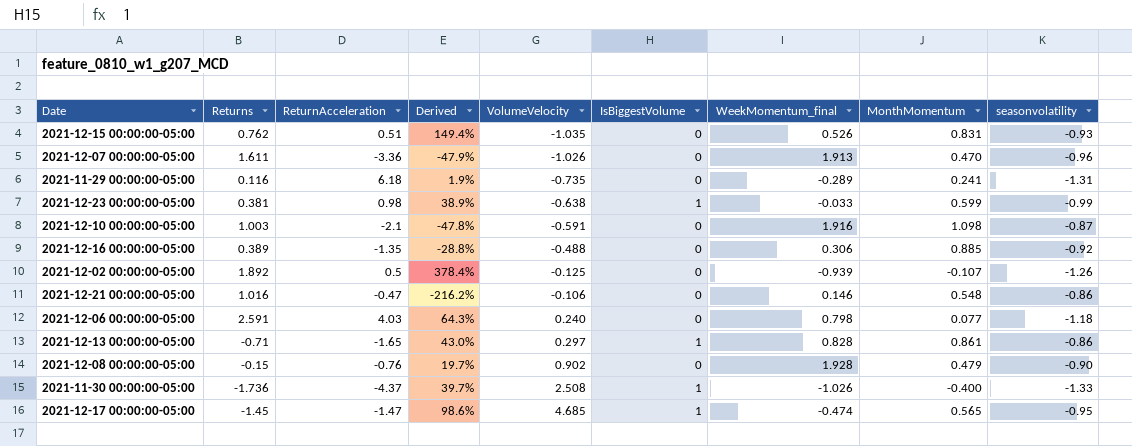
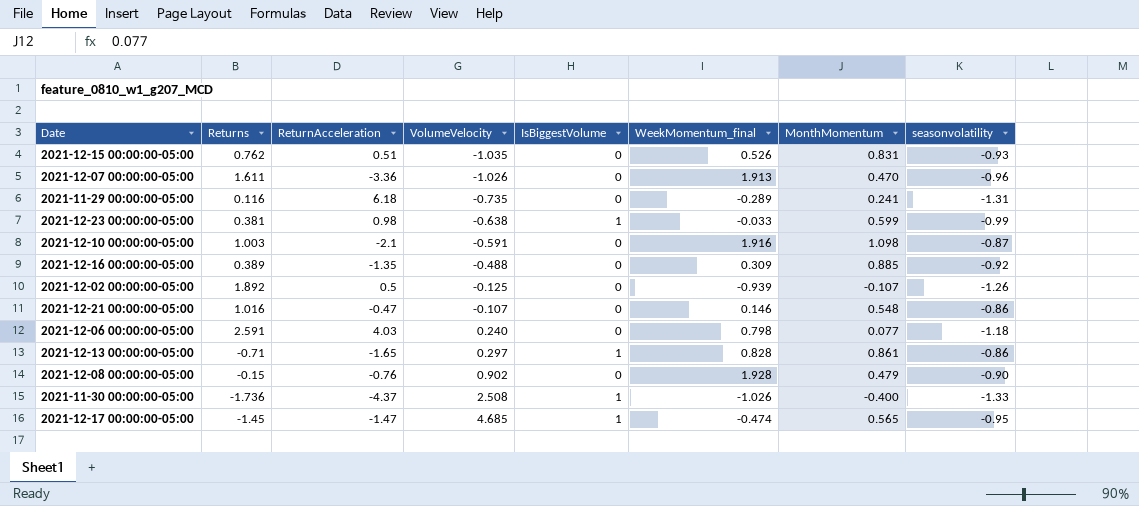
column Derived | formula: [Returns] / [ReturnAcceleration] -> none
2021-12-16 00:00:00-05:00 | WeekMomentum_final: 0.306 -> 0.309
2021-12-21 00:00:00-05:00 | VolumeVelocity: -0.106 -> -0.107

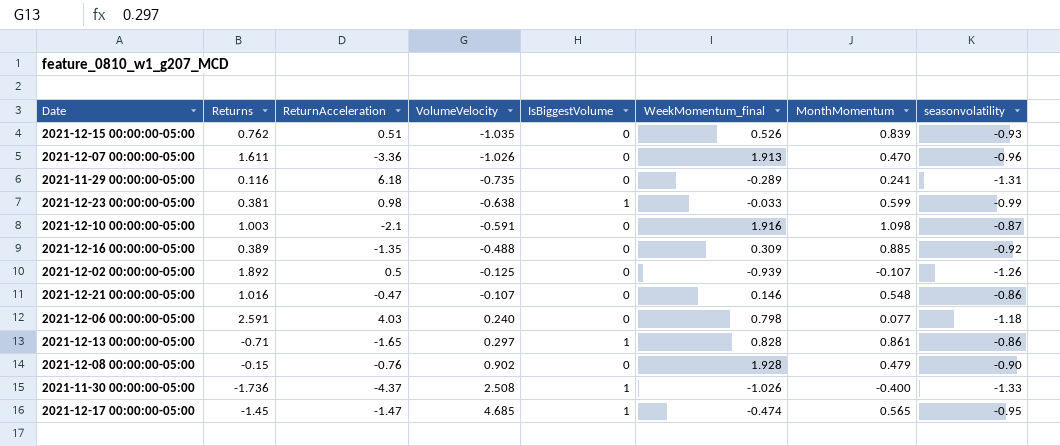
2021-12-15 00:00:00-05:00 | MonthMomentum: 0.831 -> 0.839

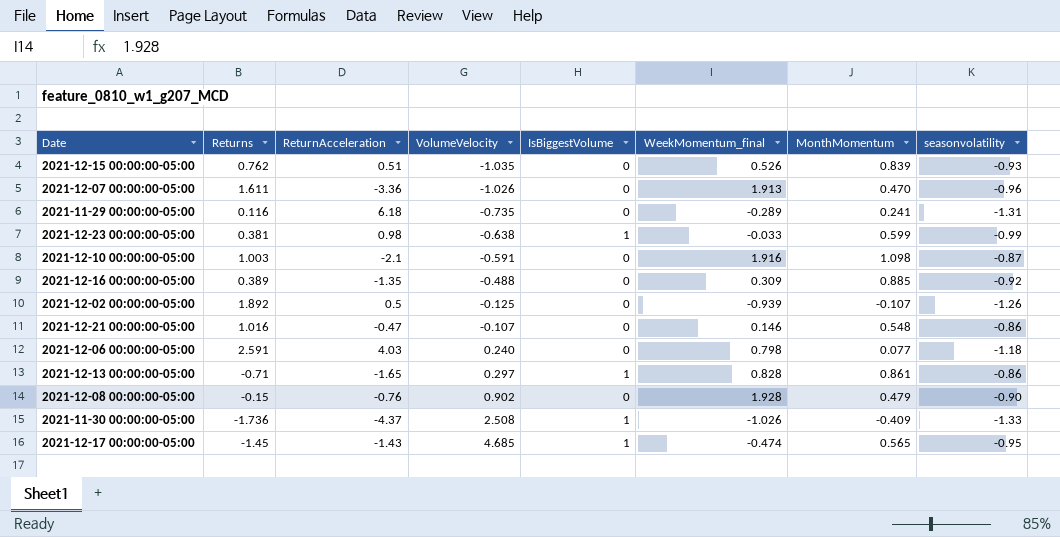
2021-11-30 00:00:00-05:00 | MonthMomentum: -0.400 -> -0.409
2021-12-17 00:00:00-05:00 | ReturnAcceleration: -1.47 -> -1.43

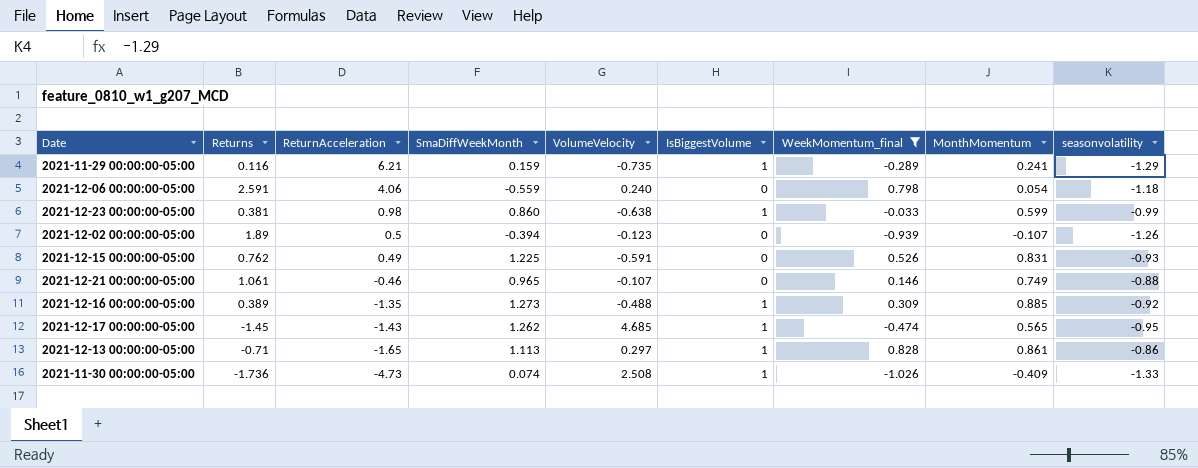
filter: none -> WeekMomentum_final <= 0.828
row order: VolumeVelocity ascending -> ReturnAcceleration descending
column SmaDiffWeekMonth | position: none -> 4
2021-11-29 00:00:00-05:00 | ReturnAcceleration: 6.18 -> 6.21
2021-11-29 00:00:00-05:00 | IsBiggestVolume: 0 -> 1
2021-11-29 00:00:00-05:00 | seasonvolatility: -1.31 -> -1.29
2021-12-06 00:00:00-05:00 | ReturnAcceleration: 4.03 -> 4.06
2021-12-06 00:00:00-05:00 | MonthMomentum: 0.077 -> 0.054
2021-12-02 00:00:00-05:00 | Returns: 1.892 -> 1.89
2021-12-02 00:00:00-05:00 | VolumeVelocity: -0.125 -> -0.123
2021-12-15 00:00:00-05:00 | ReturnAcceleration: 0.51 -> 0.49
2021-12-15 00:00:00-05:00 | VolumeVelocity: -1.035 -> -0.591
2021-12-15 00:00:00-05:00 | MonthMomentum: 0.839 -> 0.831
2021-12-21 00:00:00-05:00 | Returns: 1.016 -> 1.061
2021-12-21 00:00:00-05:00 | ReturnAcceleration: -0.47 -> -0.46
2021-12-21 00:00:00-05:00 | MonthMomentum: 0.548 -> 0.749
2021-12-21 00:00:00-05:00 | seasonvolatility: -0.86 -> -0.88
2021-12-16 00:00:00-05:00 | IsBiggestVolume: 0 -> 1
2021-11-30 00:00:00-05:00 | ReturnAcceleration: -4.37 -> -4.73

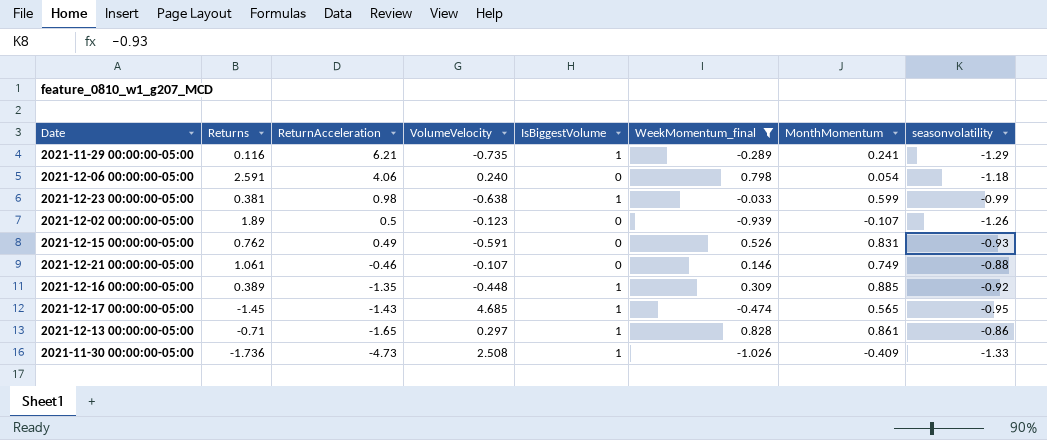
column SmaDiffWeekMonth | position: 4 -> none
2021-12-16 00:00:00-05:00 | VolumeVelocity: -0.488 -> -0.448

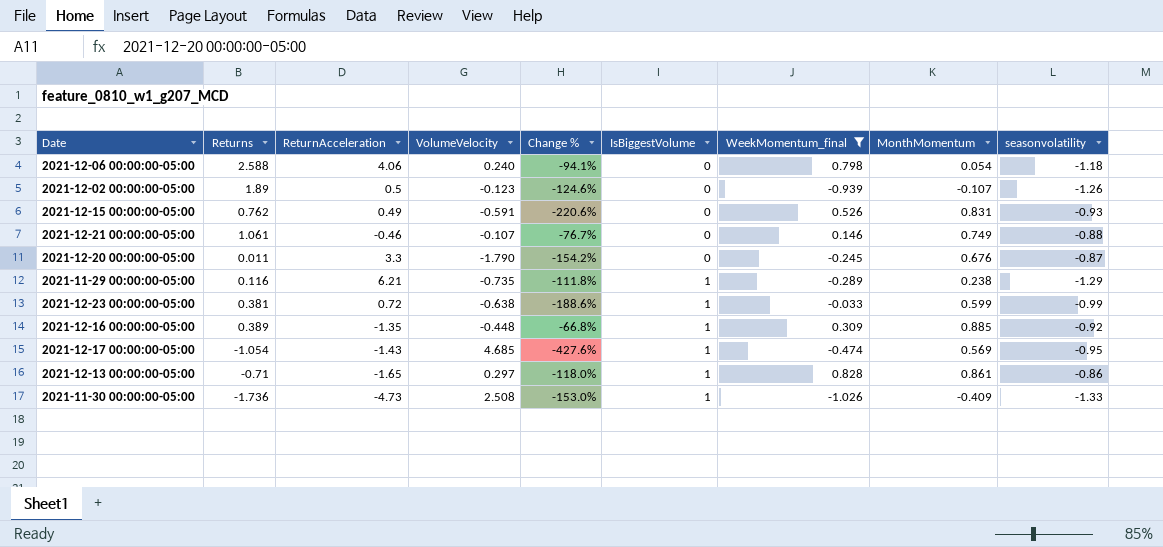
row order: ReturnAcceleration descending -> IsBiggestVolume ascending
column Change % | formula: none -> ([VolumeVelocity] - [ReturnAcceleration]) / [ReturnAcceleration]
2021-12-06 00:00:00-05:00 | Returns: 2.591 -> 2.588
row 2021-12-20 00:00:00-05:00: none -> 0.011 | 3.3 | -1.790 | -154.2% | 0 | -0.245 | 0.676 | -0.87
2021-11-29 00:00:00-05:00 | MonthMomentum: 0.241 -> 0.238
2021-12-23 00:00:00-05:00 | ReturnAcceleration: 0.98 -> 0.72
2021-12-17 00:00:00-05:00 | Returns: -1.45 -> -1.054
2021-12-17 00:00:00-05:00 | MonthMomentum: 0.565 -> 0.569

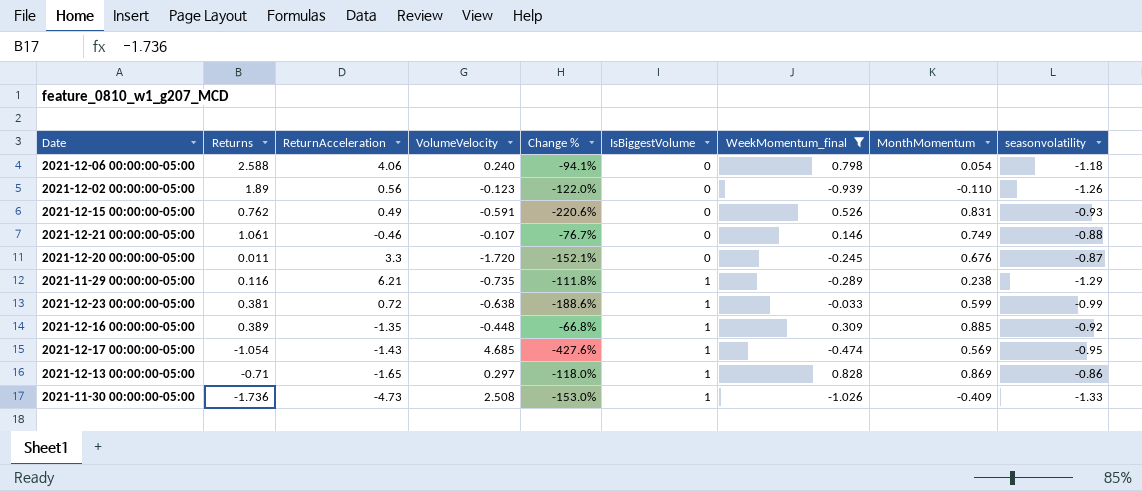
2021-12-02 00:00:00-05:00 | ReturnAcceleration: 0.5 -> 0.56
2021-12-02 00:00:00-05:00 | Change %: -124.6% -> -122.0%
2021-12-02 00:00:00-05:00 | MonthMomentum: -0.107 -> -0.110
2021-12-20 00:00:00-05:00 | VolumeVelocity: -1.790 -> -1.720
2021-12-20 00:00:00-05:00 | Change %: -154.2% -> -152.1%
2021-12-13 00:00:00-05:00 | MonthMomentum: 0.861 -> 0.869

